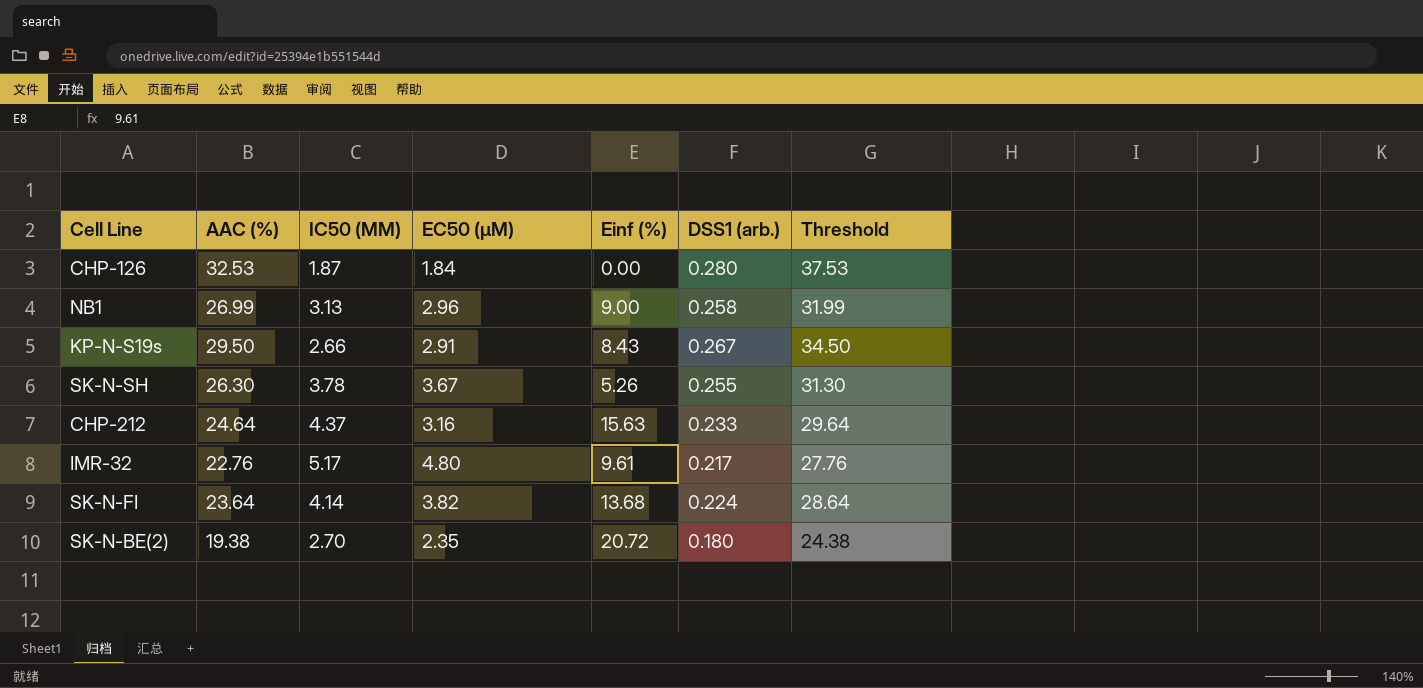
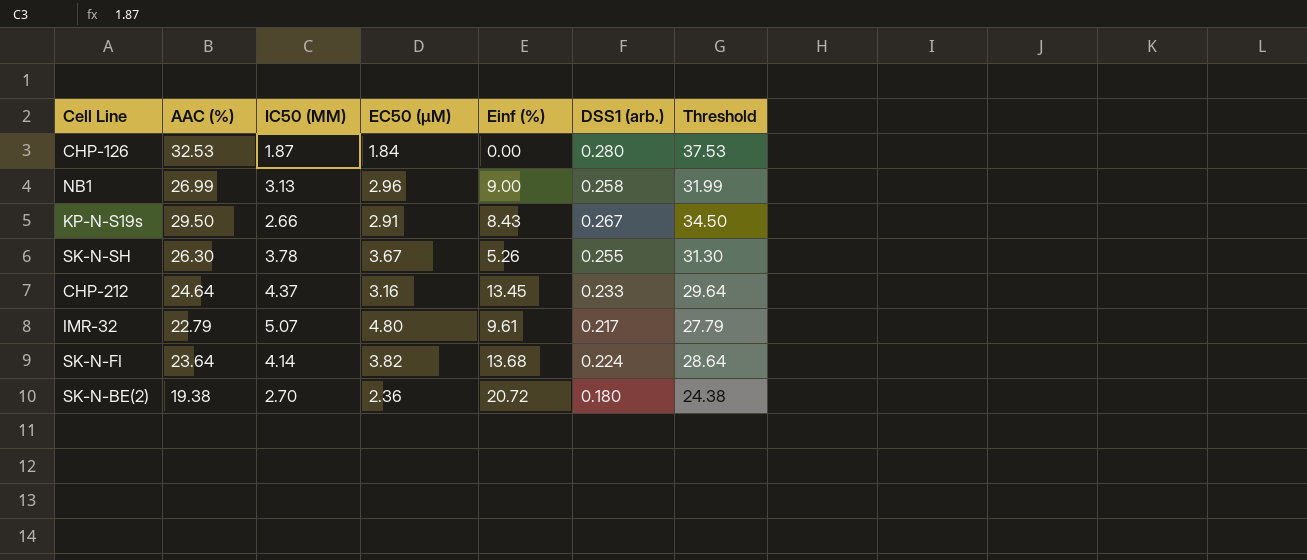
CHP-212 | Einf (%): 15.63 -> 13.45
IMR-32 | AAC (%): 22.76 -> 22.79
IMR-32 | IC50 (ΜM): 5.17 -> 5.07
IMR-32 | Threshold: 27.76 -> 27.79
SK-N-BE(2) | EC50 (µM): 2.35 -> 2.36

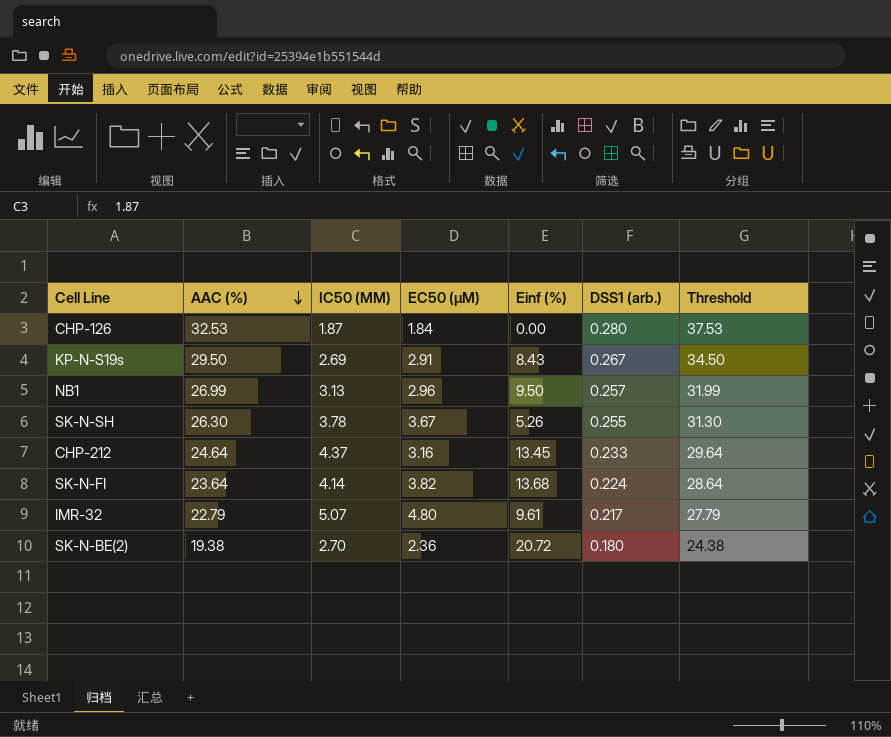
row order: none -> AAC (%) descending
KP-N-S19s | IC50 (ΜM): 2.66 -> 2.69
NB1 | Einf (%): 9.00 -> 9.50
NB1 | DSS1 (arb.): 0.258 -> 0.257

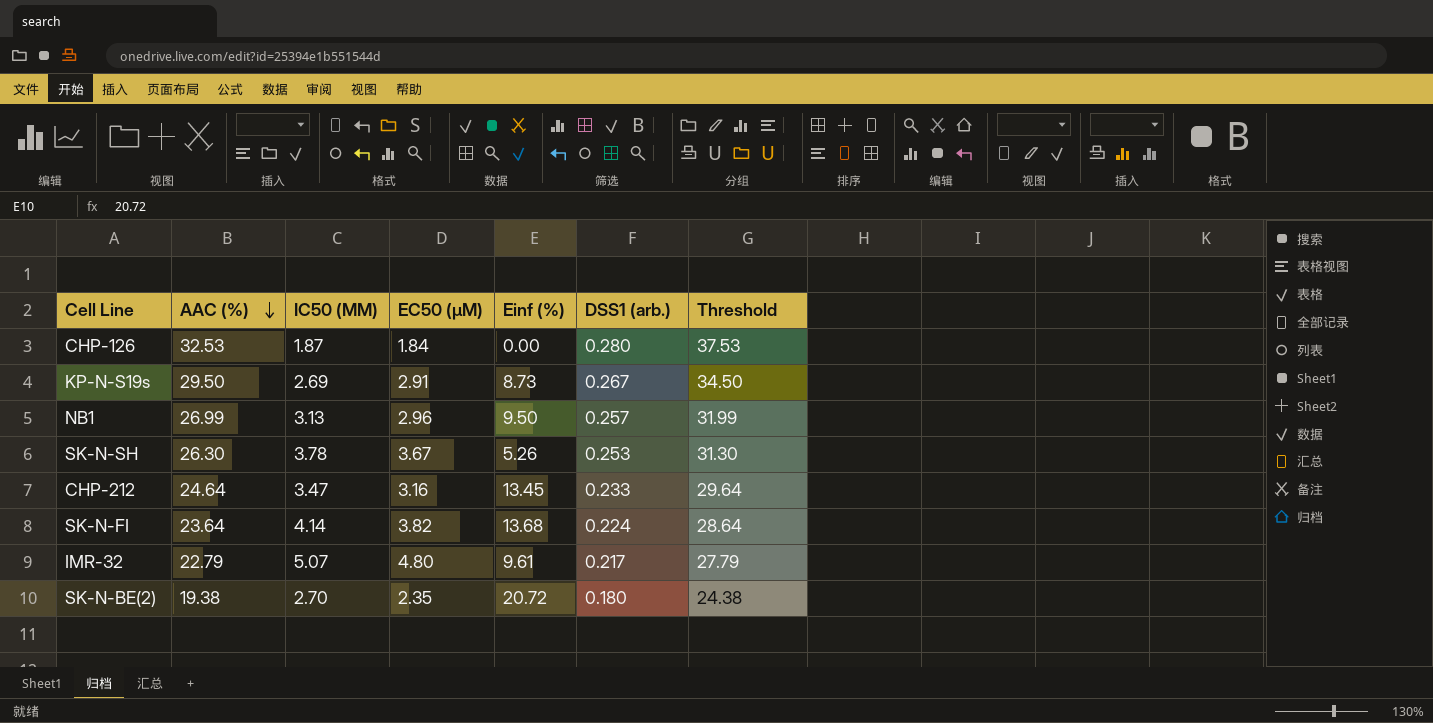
KP-N-S19s | Einf (%): 8.43 -> 8.73
SK-N-SH | DSS1 (arb.): 0.255 -> 0.253
CHP-212 | IC50 (ΜM): 4.37 -> 3.47
SK-N-BE(2) | EC50 (µM): 2.36 -> 2.35

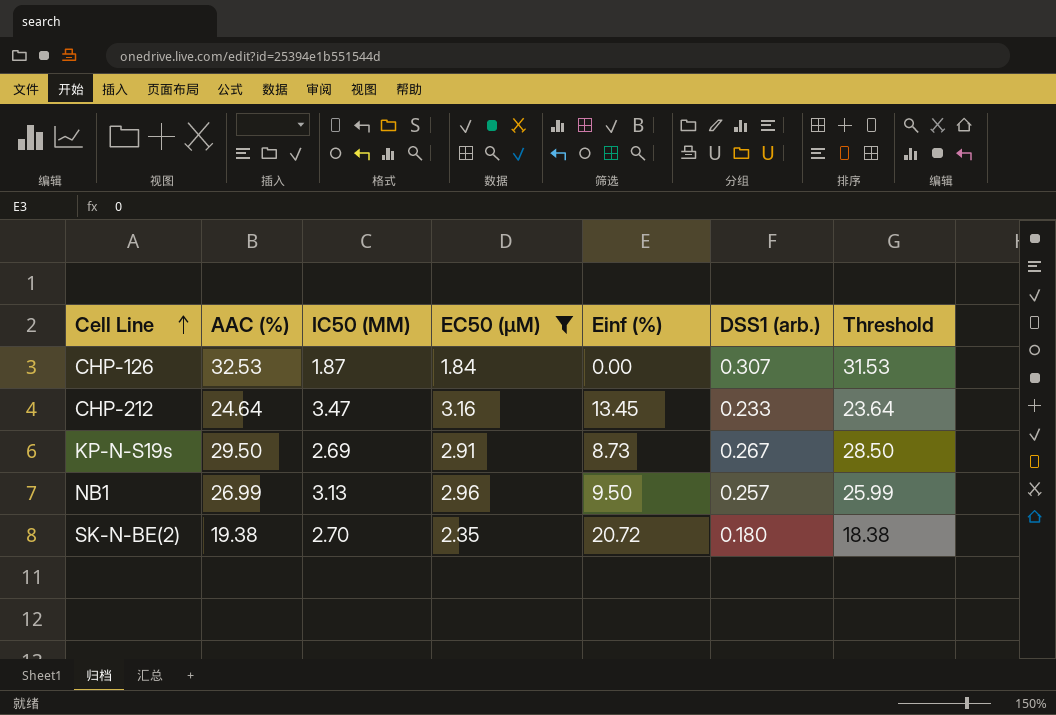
filter: none -> EC50 (µM) <= 3.16
row order: AAC (%) descending -> Cell Line ascending
column Threshold | formula: [AAC (%)] + 5 -> [AAC (%)] - 1
CHP-126 | DSS1 (arb.): 0.280 -> 0.307

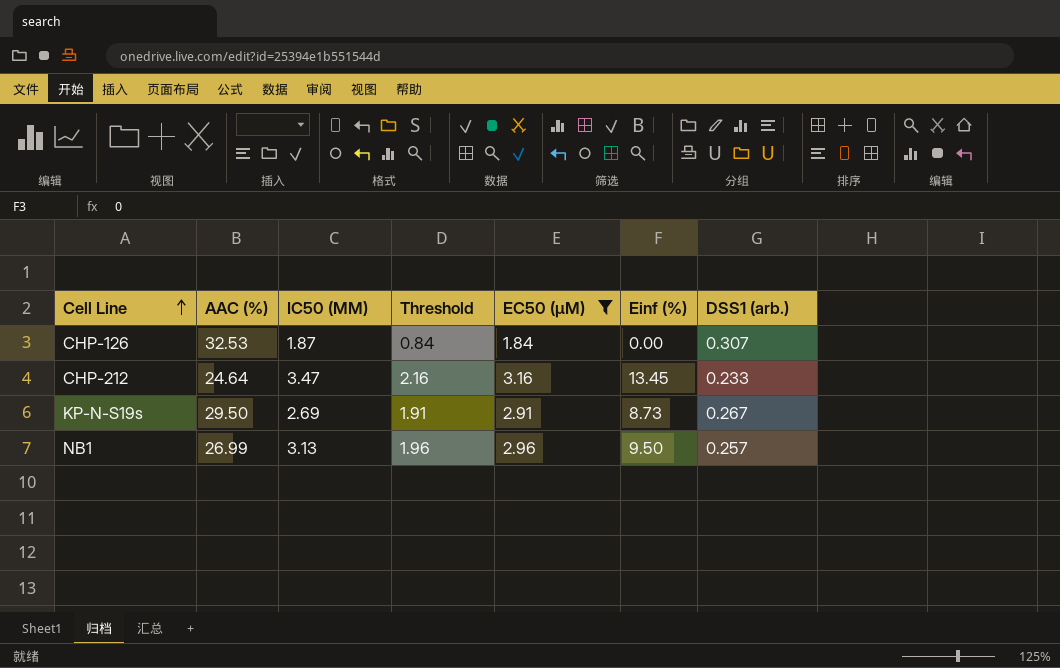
column Threshold | formula: [AAC (%)] - 1 -> [EC50 (µM)] - 1
column Threshold | position: 7 -> 4
row SK-N-BE(2): 19.38 | 2.70 | 2.35 | 20.72 | 0.180 | 18.38 -> none

